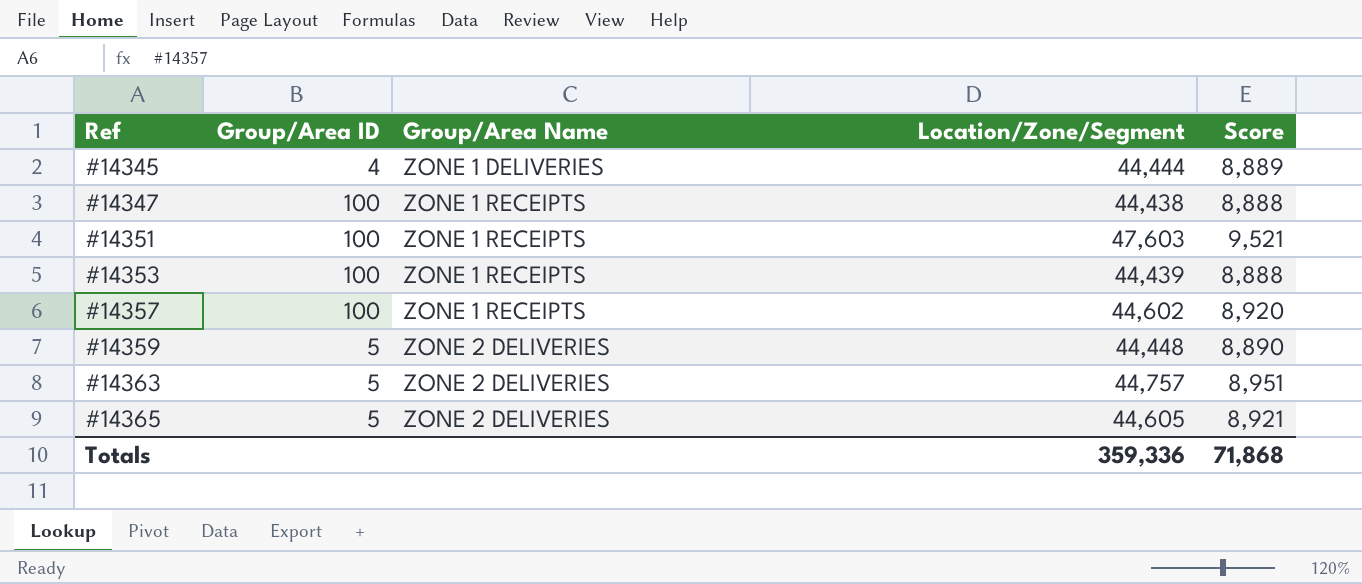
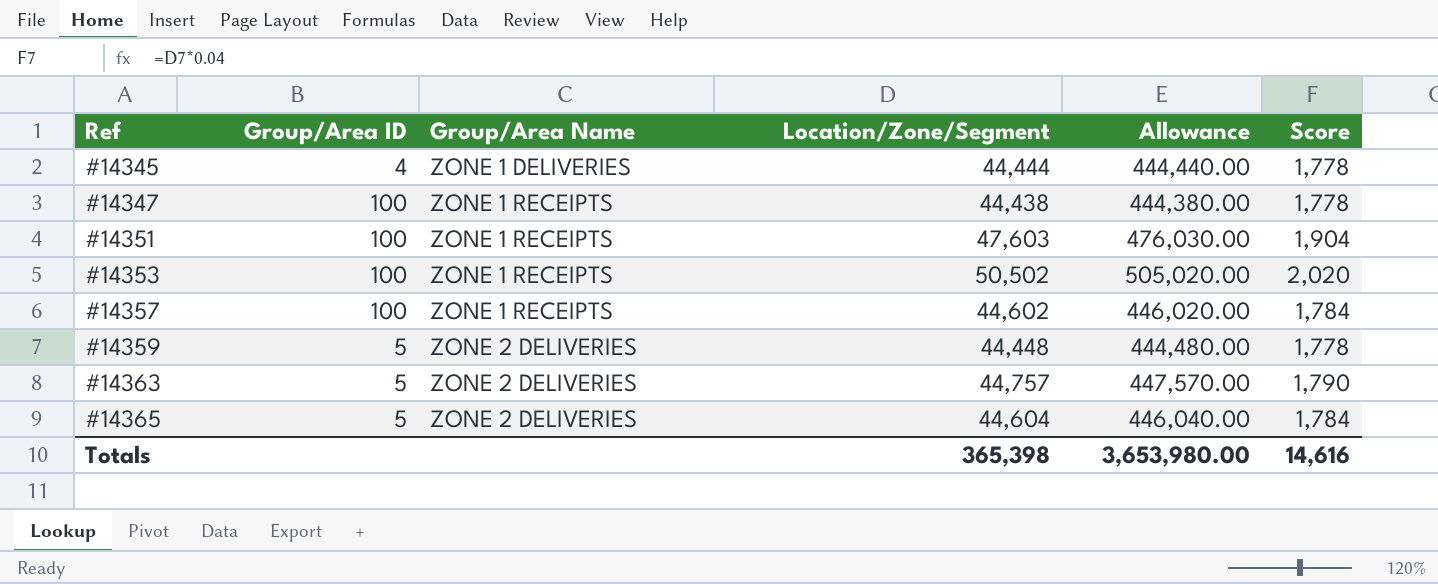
column Allowance | formula: none -> [Location/Zone/Segment] * 10
column Score | formula: [Location/Zone/Segment] * 0.2 -> [Location/Zone/Segment] * 0.04
#14353 | Location/Zone/Segment: 44,439 -> 50,502
#14365 | Location/Zone/Segment: 44,605 -> 44,604
Totals | Location/Zone/Segment: 359,336 -> 365,398
Totals | Score: 71,868 -> 14,616

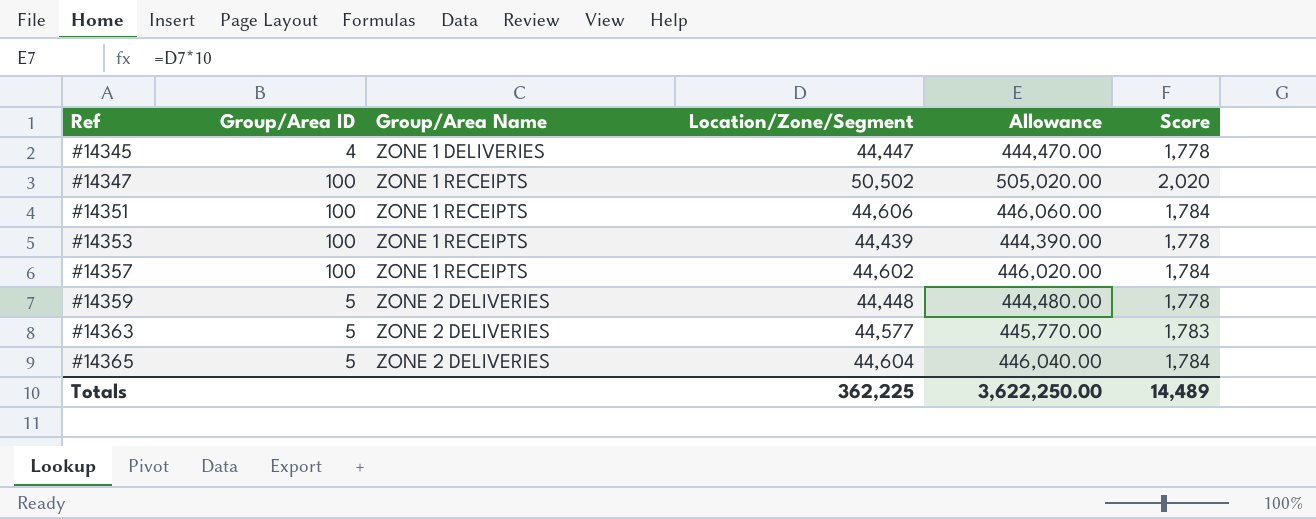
#14345 | Location/Zone/Segment: 44,444 -> 44,447
#14345 | Allowance: 444,440.00 -> 444,470.00
#14347 | Location/Zone/Segment: 44,438 -> 50,502
#14347 | Allowance: 444,380.00 -> 505,020.00
#14347 | Score: 1,778 -> 2,020
#14351 | Location/Zone/Segment: 47,603 -> 44,606
#14351 | Allowance: 476,030.00 -> 446,060.00
#14351 | Score: 1,904 -> 1,784
#14353 | Location/Zone/Segment: 50,502 -> 44,439
#14353 | Allowance: 505,020.00 -> 444,390.00
#14353 | Score: 2,020 -> 1,778
#14363 | Location/Zone/Segment: 44,757 -> 44,577
#14363 | Allowance: 447,570.00 -> 445,770.00
#14363 | Score: 1,790 -> 1,783
Totals | Location/Zone/Segment: 365,398 -> 362,225
Totals | Allowance: 3,653,980.00 -> 3,622,250.00
Totals | Score: 14,616 -> 14,489

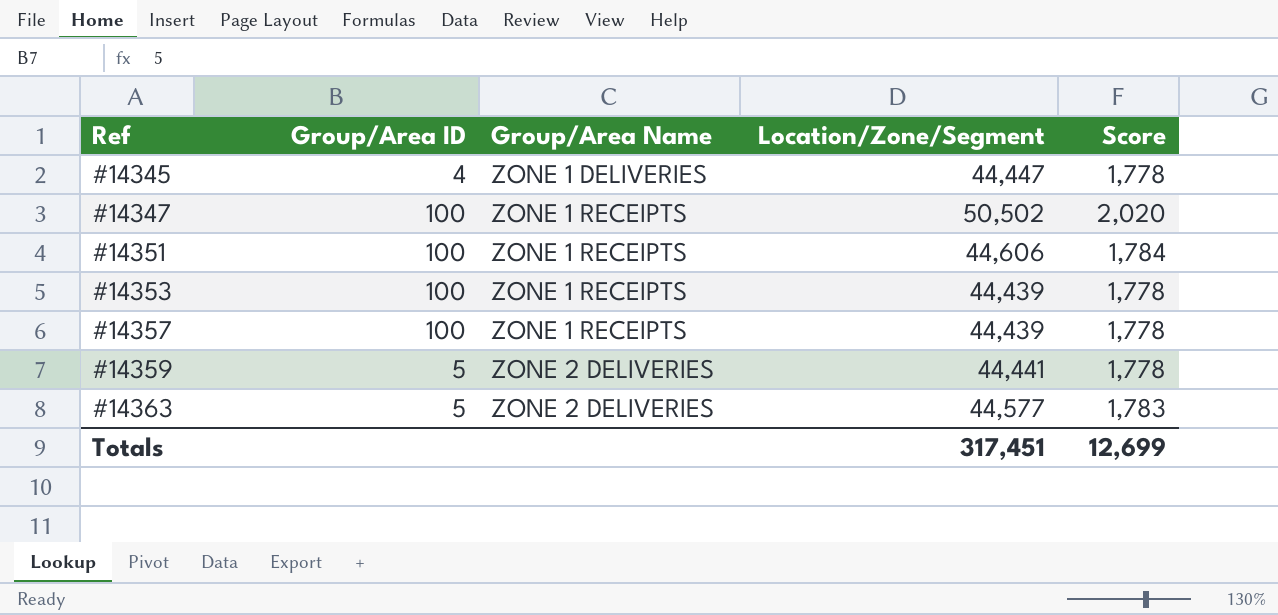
column Allowance | formula: [Location/Zone/Segment] * 10 -> none
row #14365: 5 | ZONE 2 DELIVERIES | 44,604 | 446,040.00 | 1,784 -> none
#14357 | Location/Zone/Segment: 44,602 -> 44,439
#14357 | Score: 1,784 -> 1,778
#14359 | Location/Zone/Segment: 44,448 -> 44,441
Totals | Location/Zone/Segment: 362,225 -> 317,451
Totals | Score: 14,489 -> 12,699

